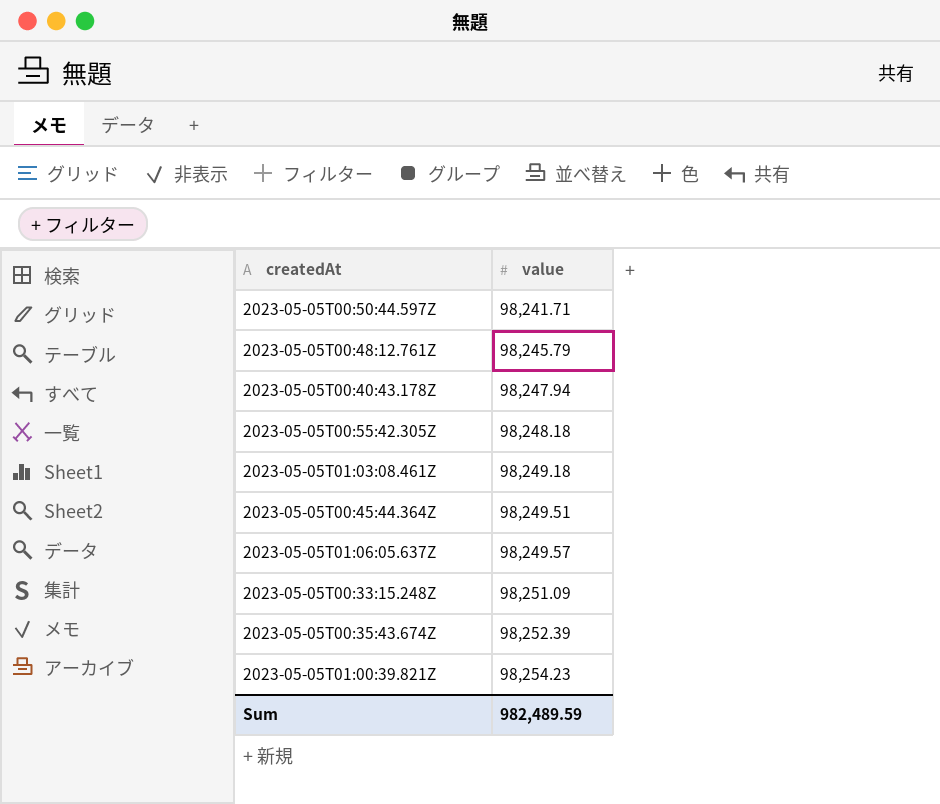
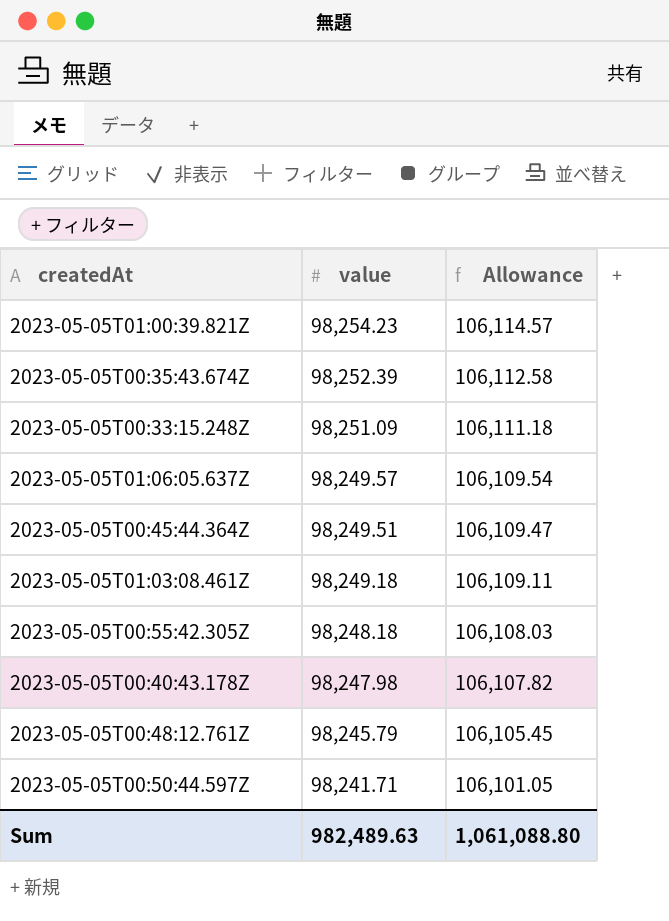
row order: value ascending -> value descending
column Allowance | formula: none -> [value] * 1.08
2023-05-05T00:40:43.178Z | value: 98,247.94 -> 98,247.98
Sum | value: 982,489.59 -> 982,489.63

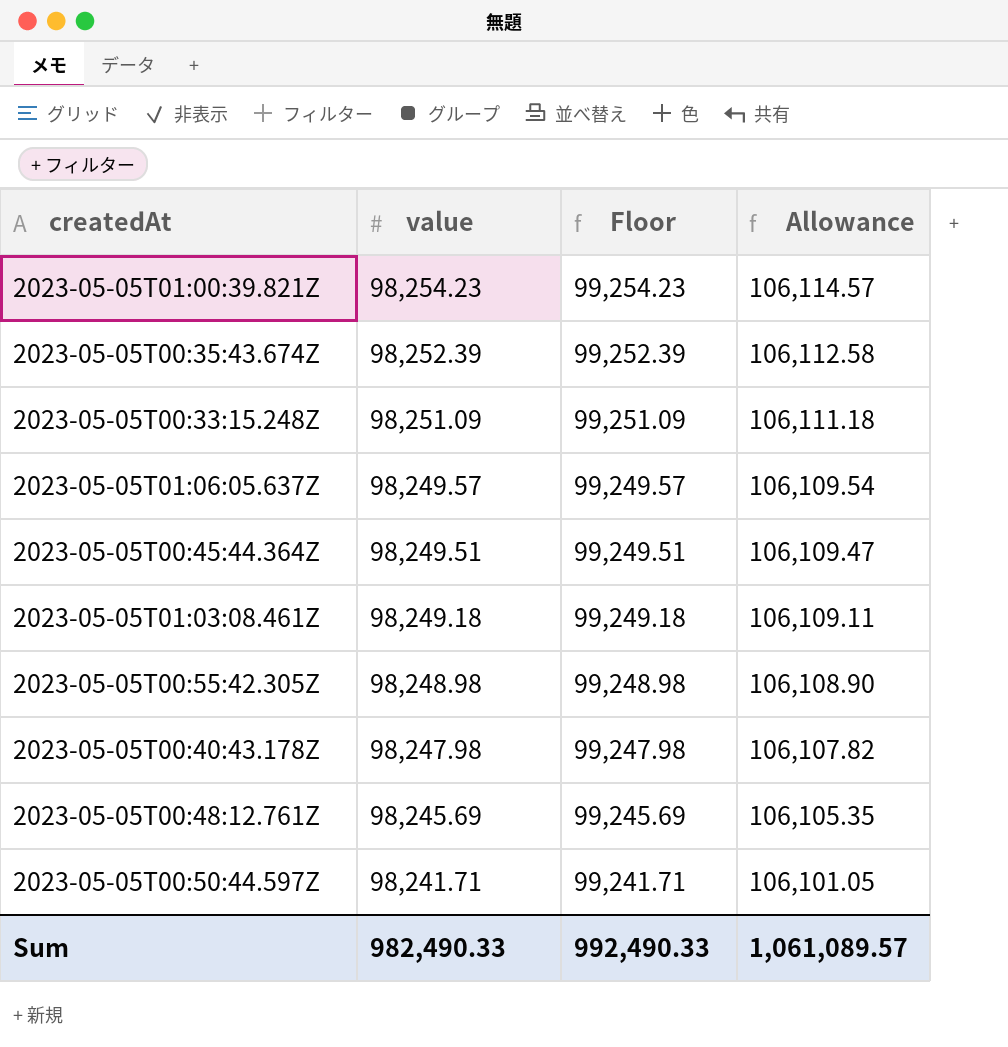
column Floor | formula: none -> [value] + 1000
2023-05-05T00:55:42.305Z | value: 98,248.18 -> 98,248.98
2023-05-05T00:55:42.305Z | Allowance: 106,108.03 -> 106,108.90
2023-05-05T00:48:12.761Z | value: 98,245.79 -> 98,245.69
2023-05-05T00:48:12.761Z | Allowance: 106,105.45 -> 106,105.35
Sum | value: 982,489.63 -> 982,490.33
Sum | Allowance: 1,061,088.80 -> 1,061,089.57

